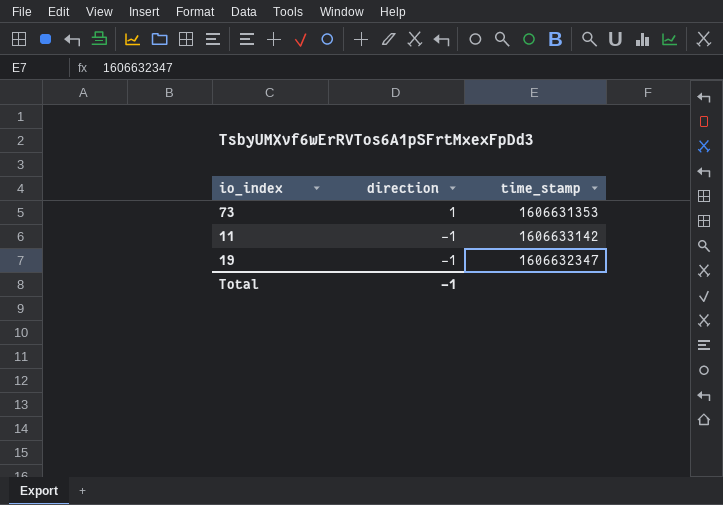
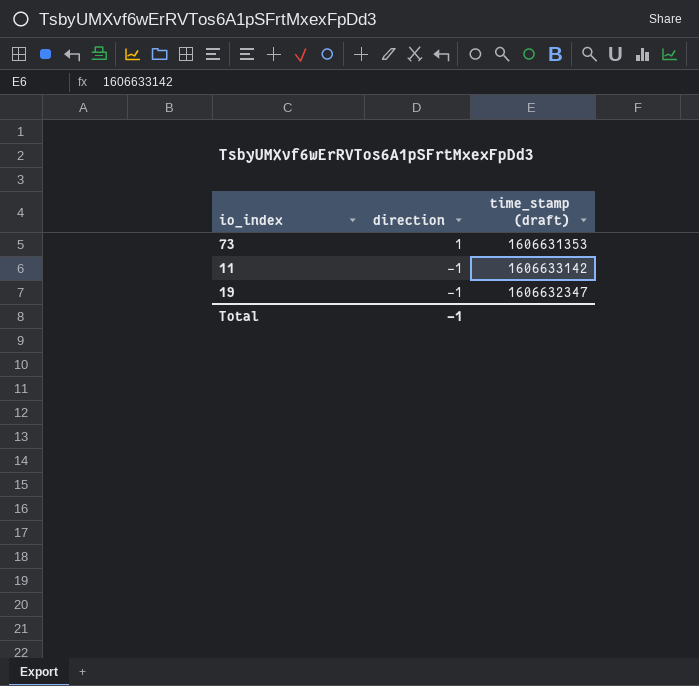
column name: time_stamp -> time_stamp (draft)

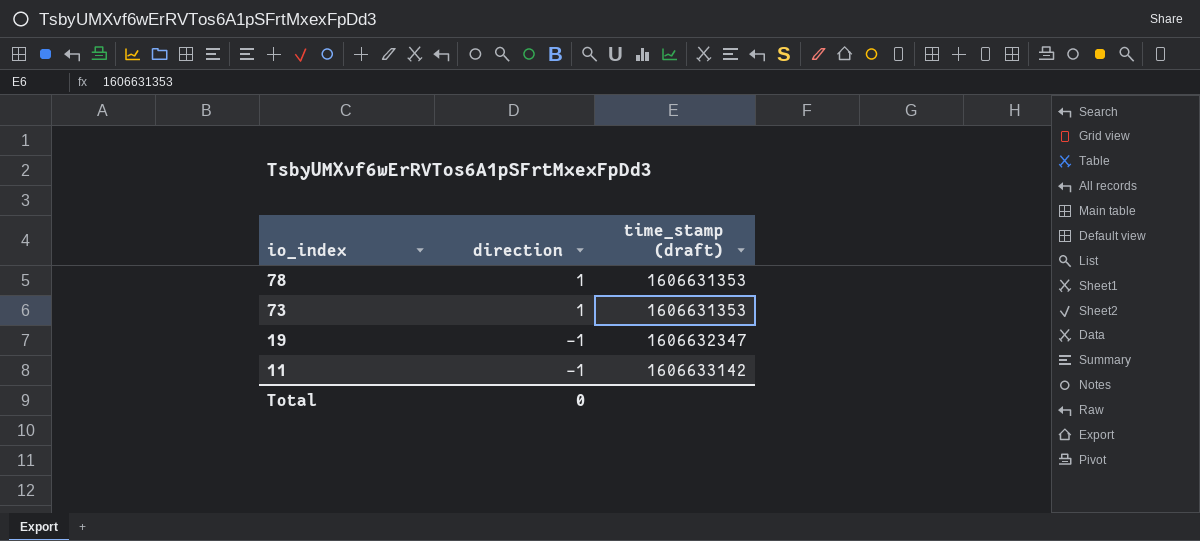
row order: direction descending -> io_index descending
row 78: none -> 1 | 1606631353
Total | direction: -1 -> 0

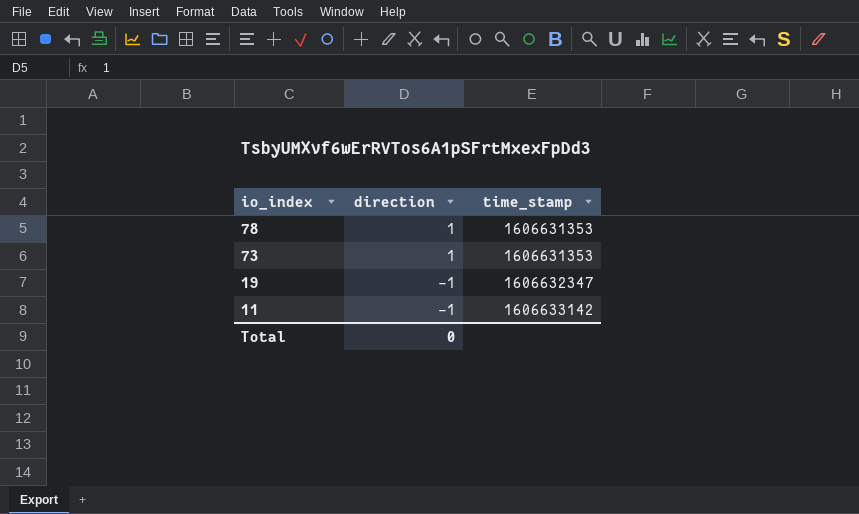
column name: time_stamp (draft) -> time_stamp

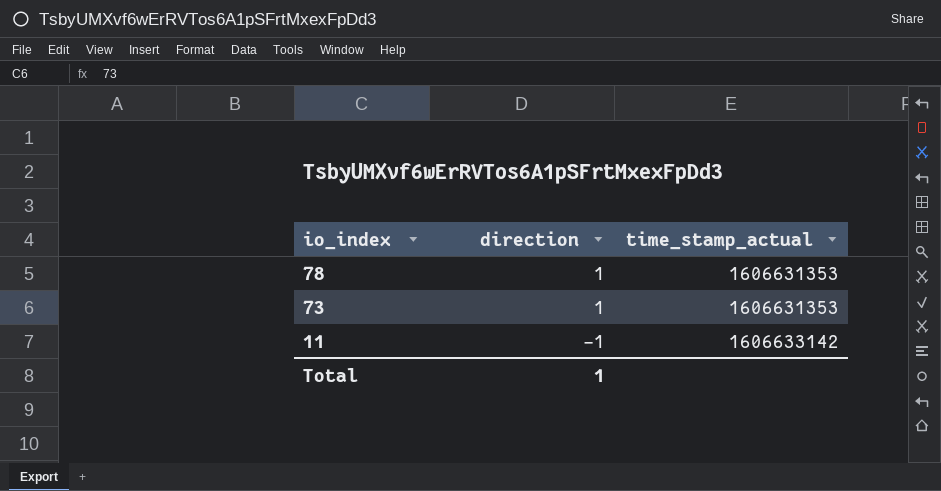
column name: time_stamp -> time_stamp_actual
row 19: -1 | 1606632347 -> none
Total | direction: 0 -> 1

